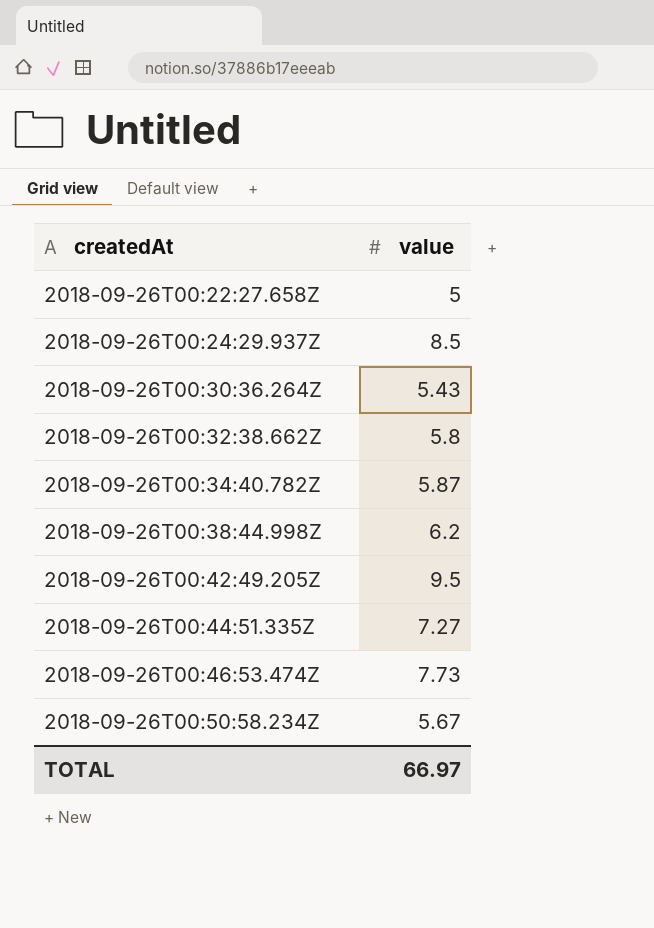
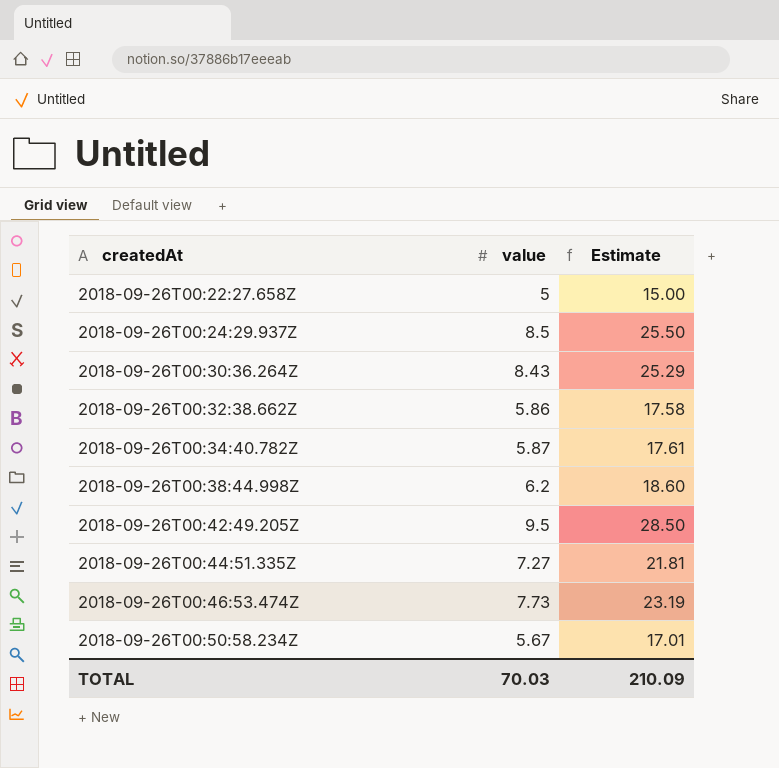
column Estimate | formula: none -> [value] * 3
2018-09-26T00:30:36.264Z | value: 5.43 -> 8.43
2018-09-26T00:32:38.662Z | value: 5.8 -> 5.86
TOTAL | value: 66.97 -> 70.03

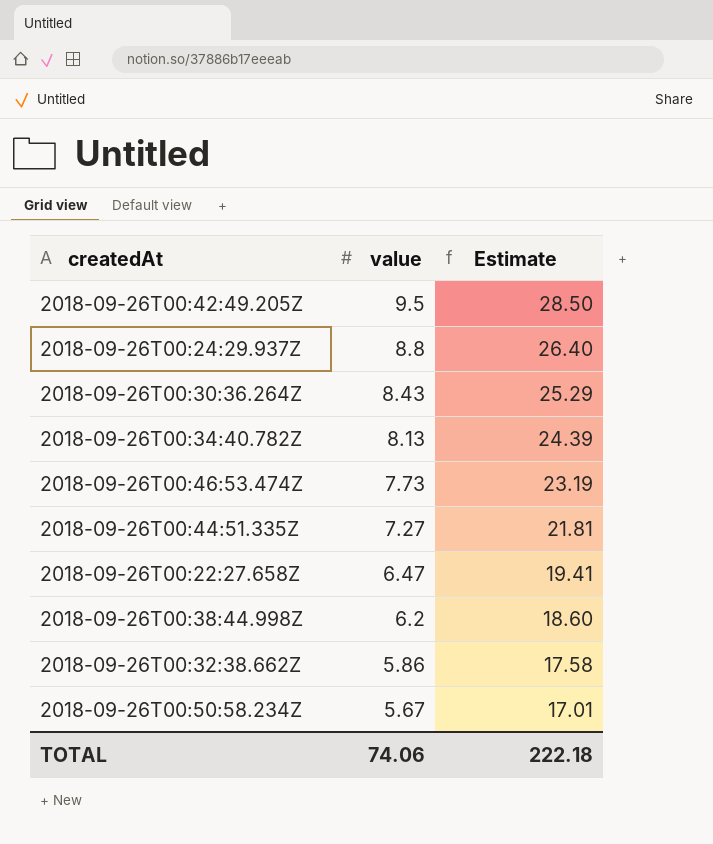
row order: createdAt ascending -> value descending
2018-09-26T00:24:29.937Z | value: 8.5 -> 8.8
2018-09-26T00:24:29.937Z | Estimate: 25.50 -> 26.40
2018-09-26T00:34:40.782Z | value: 5.87 -> 8.13
2018-09-26T00:34:40.782Z | Estimate: 17.61 -> 24.39
2018-09-26T00:22:27.658Z | value: 5 -> 6.47
2018-09-26T00:22:27.658Z | Estimate: 15.00 -> 19.41
TOTAL | value: 70.03 -> 74.06
TOTAL | Estimate: 210.09 -> 222.18

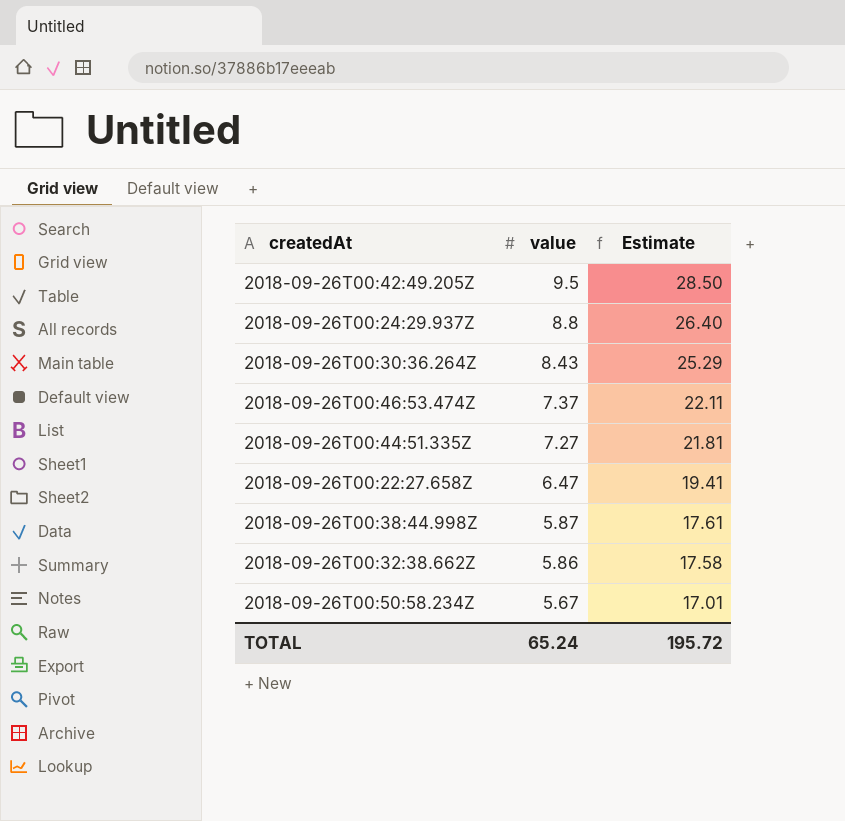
row 2018-09-26T00:34:40.782Z: 8.13 | 24.39 -> none
2018-09-26T00:46:53.474Z | value: 7.73 -> 7.37
2018-09-26T00:46:53.474Z | Estimate: 23.19 -> 22.11
2018-09-26T00:38:44.998Z | value: 6.2 -> 5.87
2018-09-26T00:38:44.998Z | Estimate: 18.60 -> 17.61
TOTAL | value: 74.06 -> 65.24
TOTAL | Estimate: 222.18 -> 195.72

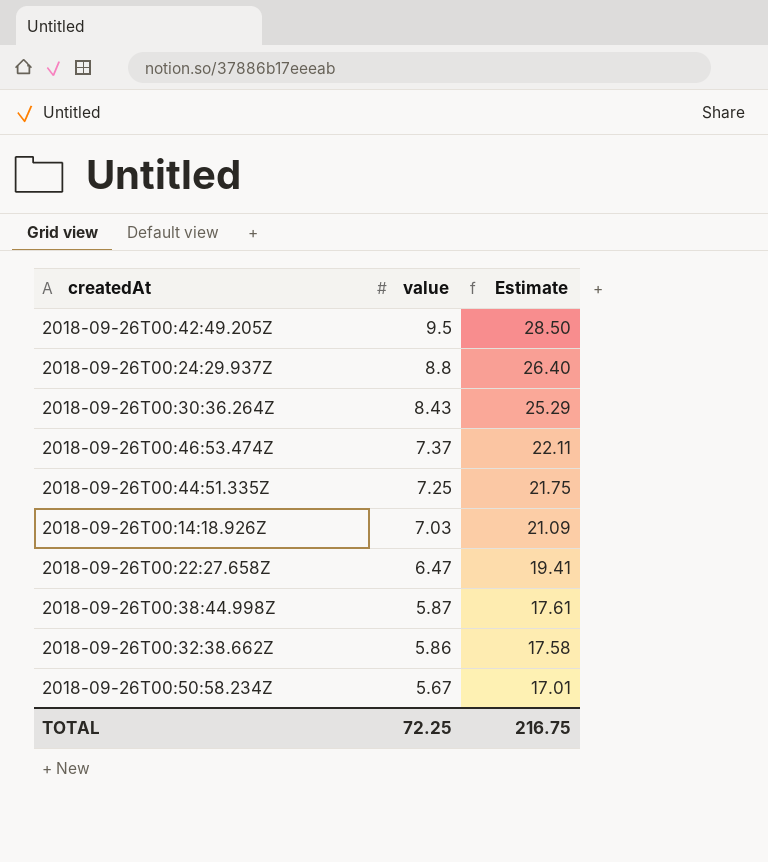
2018-09-26T00:44:51.335Z | value: 7.27 -> 7.25
2018-09-26T00:44:51.335Z | Estimate: 21.81 -> 21.75
row 2018-09-26T00:14:18.926Z: none -> 7.03 | 21.09
TOTAL | value: 65.24 -> 72.25
TOTAL | Estimate: 195.72 -> 216.75

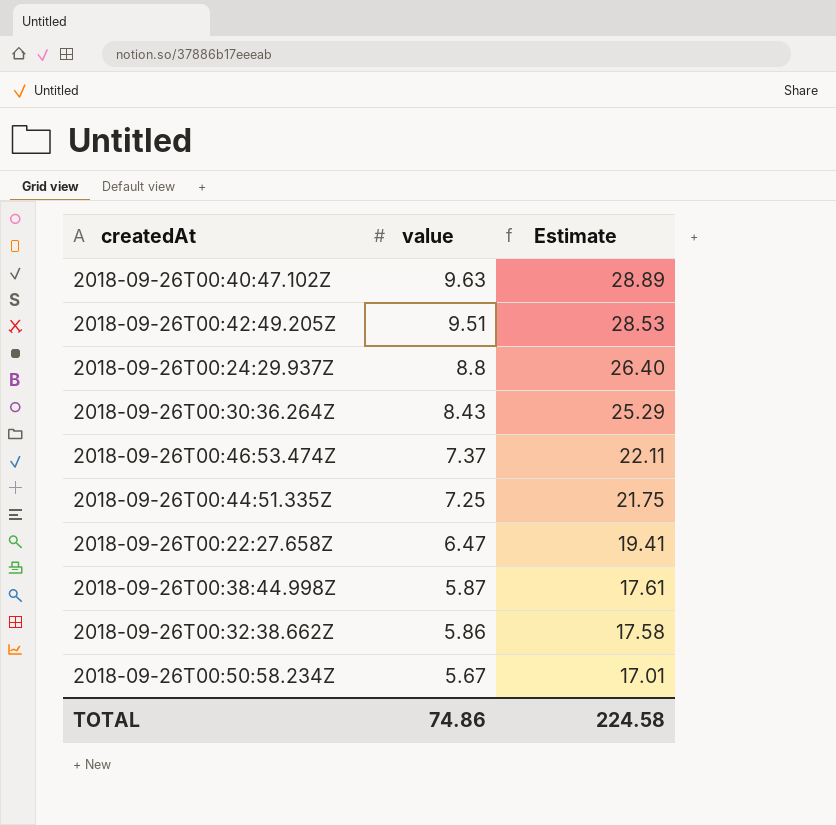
row 2018-09-26T00:14:18.926Z: 7.03 | 21.09 -> none
row 2018-09-26T00:40:47.102Z: none -> 9.63 | 28.89
2018-09-26T00:42:49.205Z | value: 9.5 -> 9.51
2018-09-26T00:42:49.205Z | Estimate: 28.50 -> 28.53
TOTAL | value: 72.25 -> 74.86
TOTAL | Estimate: 216.75 -> 224.58

